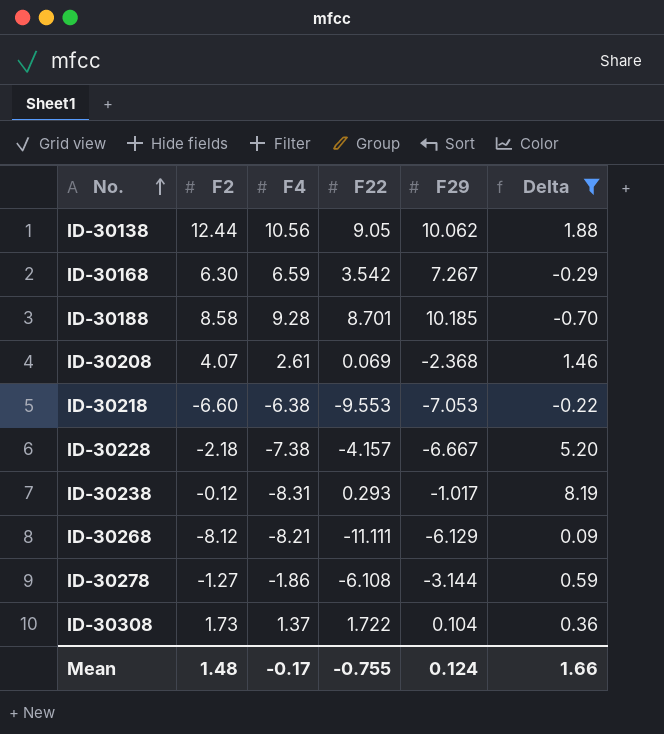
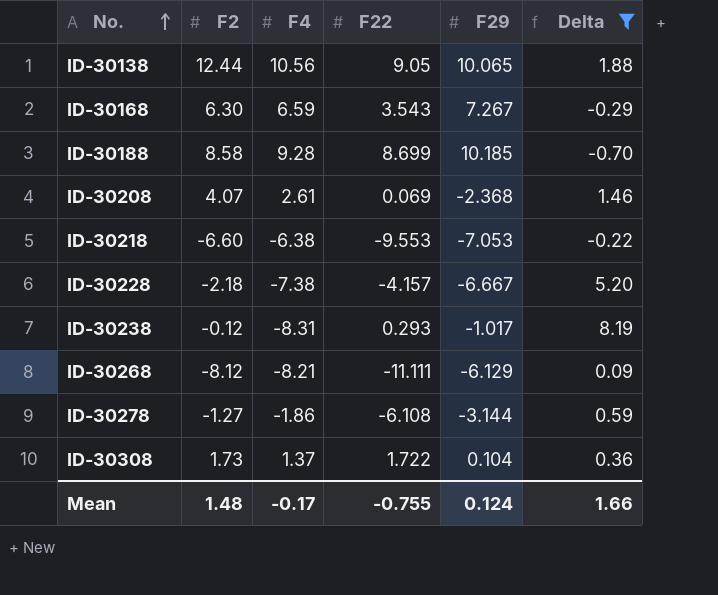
ID-30138 | F29: 10.062 -> 10.065
ID-30168 | F22: 3.542 -> 3.543
ID-30188 | F22: 8.701 -> 8.699

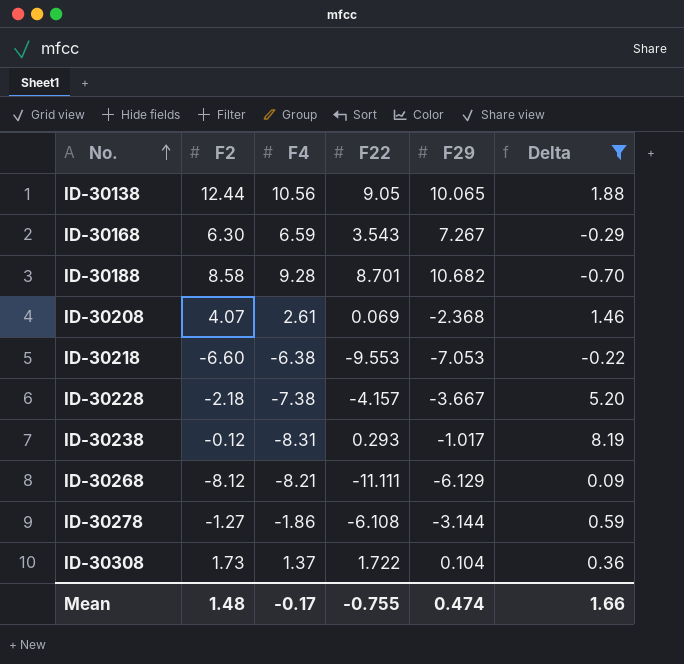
ID-30188 | F22: 8.699 -> 8.701
ID-30188 | F29: 10.185 -> 10.682
ID-30228 | F29: -6.667 -> -3.667
Mean | F29: 0.124 -> 0.474

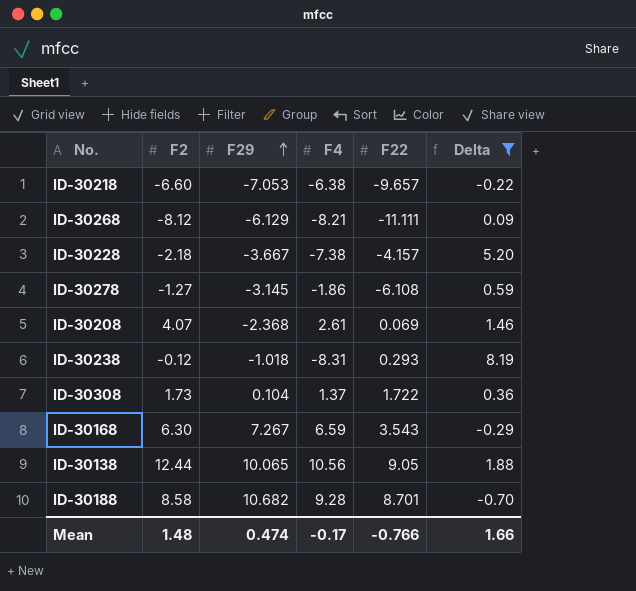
row order: No. ascending -> F29 ascending
column F29 | position: 5 -> 3
ID-30218 | F22: -9.553 -> -9.657
ID-30278 | F29: -3.144 -> -3.145
ID-30238 | F29: -1.017 -> -1.018
Mean | F22: -0.755 -> -0.766

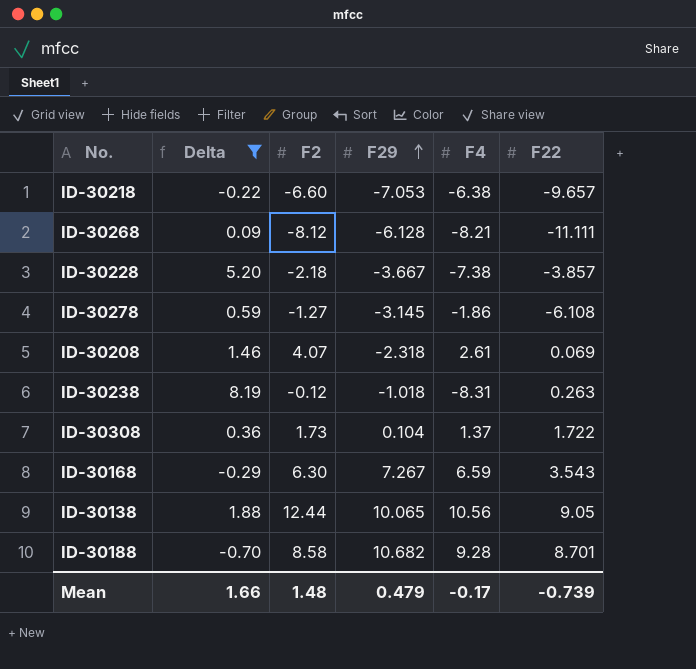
column Delta | position: 6 -> 2
ID-30268 | F29: -6.129 -> -6.128
ID-30228 | F22: -4.157 -> -3.857
ID-30208 | F29: -2.368 -> -2.318
ID-30238 | F22: 0.293 -> 0.263
Mean | F29: 0.474 -> 0.479
Mean | F22: -0.766 -> -0.739

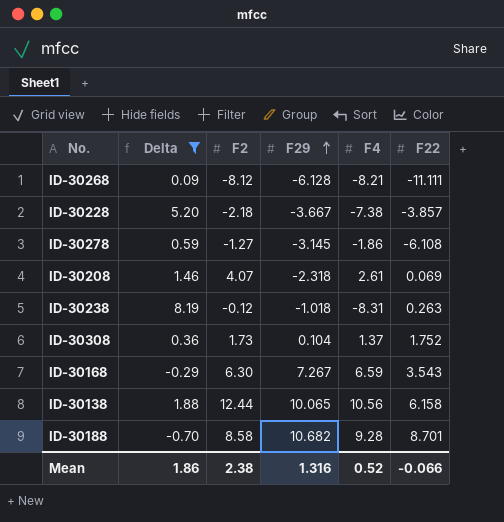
row ID-30218: -0.22 | -6.60 | -7.053 | -6.38 | -9.657 -> none
ID-30308 | F22: 1.722 -> 1.752
ID-30138 | F22: 9.05 -> 6.158
Mean | Delta: 1.66 -> 1.86
Mean | F2: 1.48 -> 2.38
Mean | F29: 0.479 -> 1.316
Mean | F4: -0.17 -> 0.52
Mean | F22: -0.739 -> -0.066

